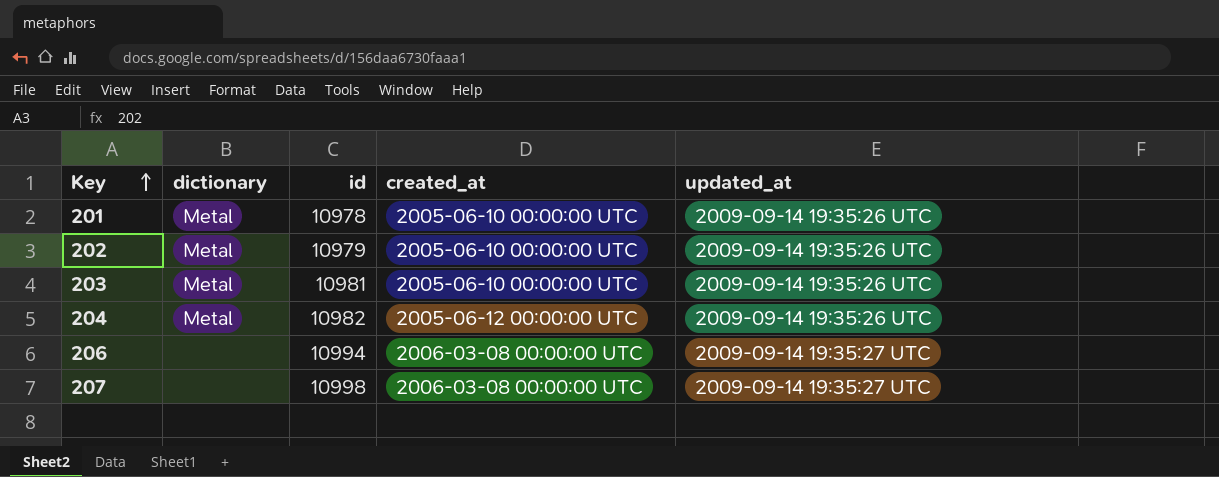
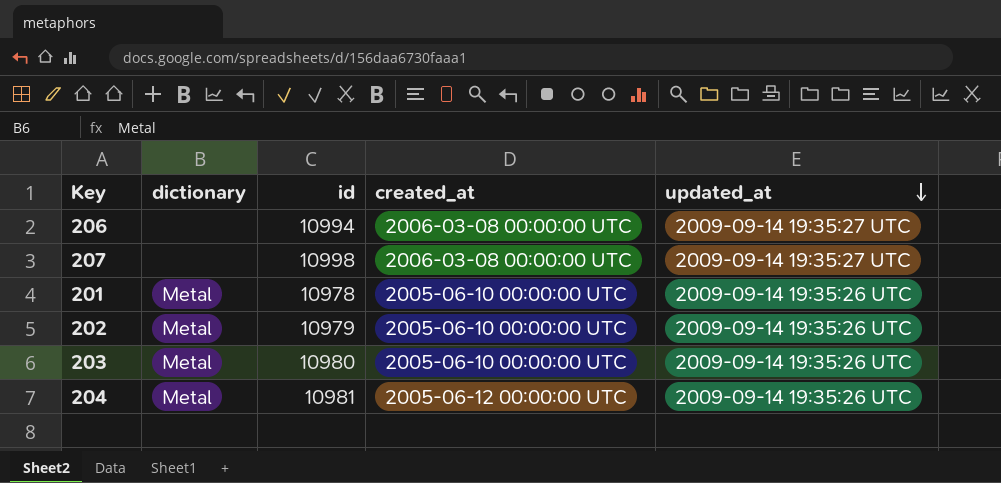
row order: Key ascending -> updated_at descending
203 | id: 10981 -> 10980
204 | id: 10982 -> 10981

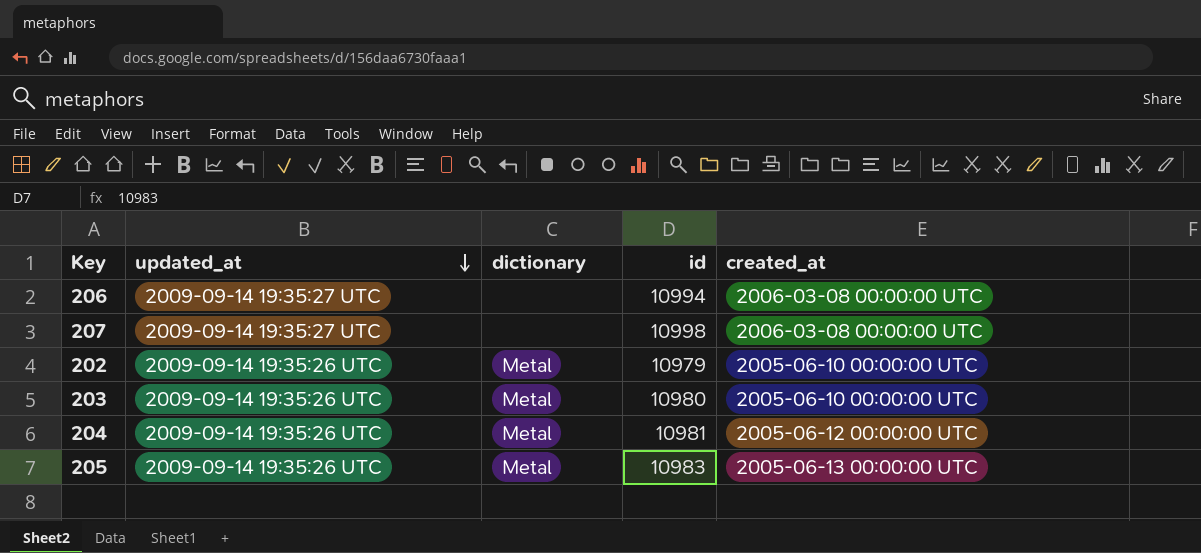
column updated_at | position: 5 -> 2
row 201: Metal | 10978 | 2005-06-10 00:00:00 UTC | 2009-09-14 19:35:26 UTC -> none
row 205: none -> 2009-09-14 19:35:26 UTC | Metal | 10983 | 2005-06-13 00:00:00 UTC

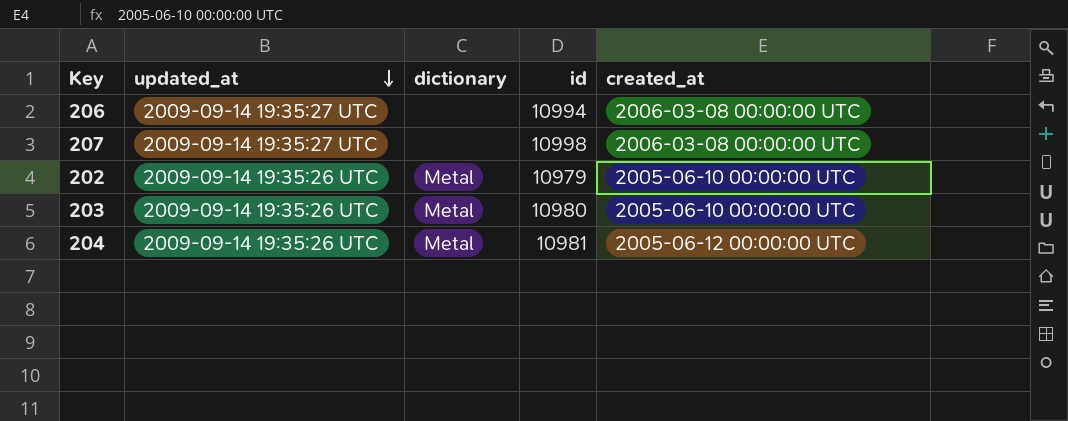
row 205: 2009-09-14 19:35:26 UTC | Metal | 10983 | 2005-06-13 00:00:00 UTC -> none

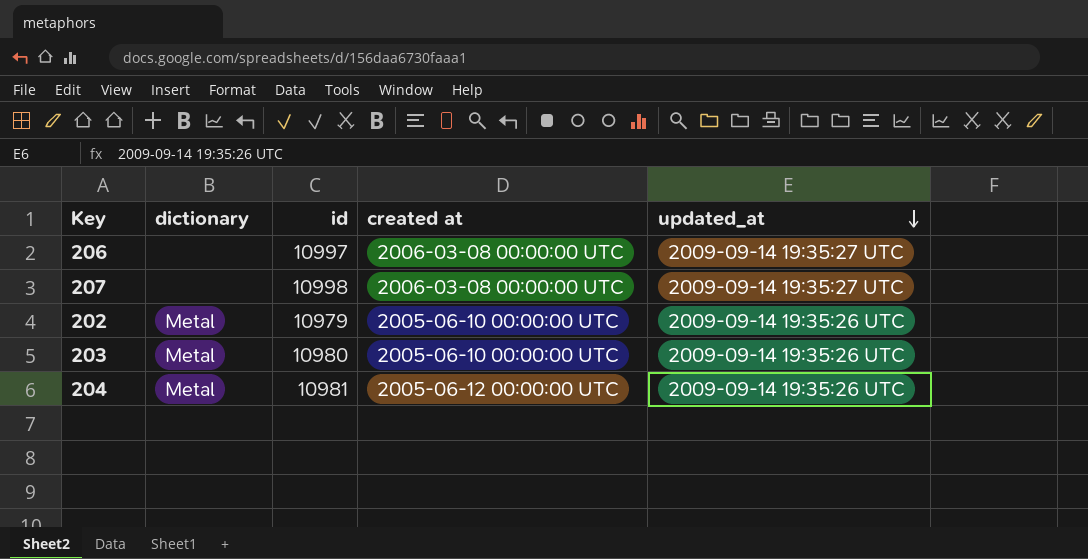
column name: created_at -> created at
column updated_at | position: 2 -> 5
206 | id: 10994 -> 10997

